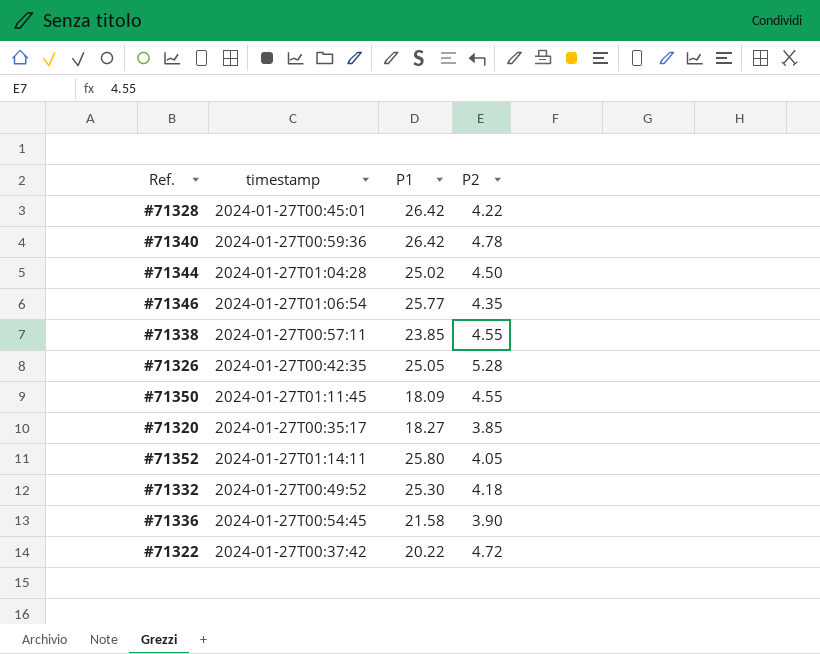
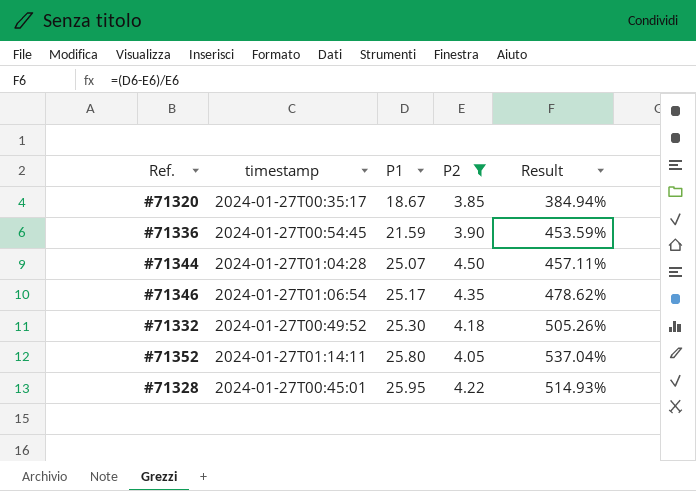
filter: none -> P2 <= 4.50
row order: none -> P1 ascending
column Result | formula: none -> ([P1] - [P2]) / [P2]
#71320 | P1: 18.27 -> 18.67
#71336 | P1: 21.58 -> 21.59
#71344 | P1: 25.02 -> 25.07
#71346 | P1: 25.77 -> 25.17
#71328 | P1: 26.42 -> 25.95

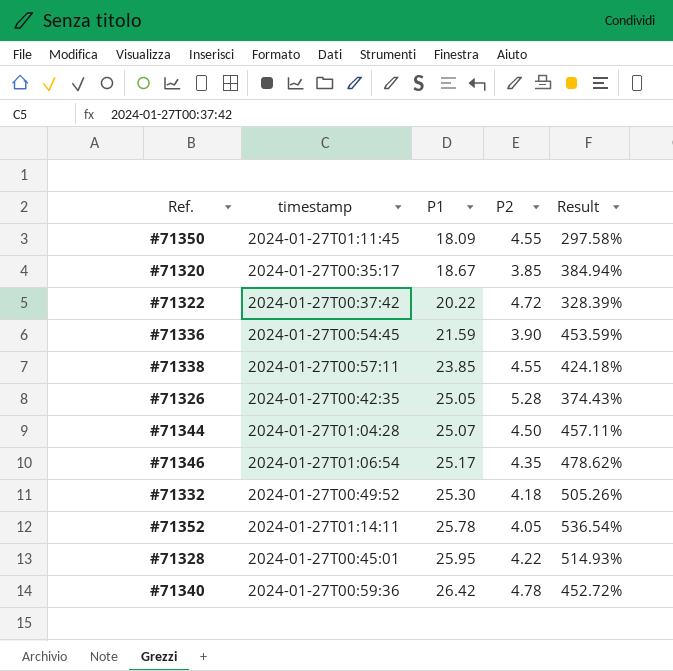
filter: P2 <= 4.50 -> none
#71352 | P1: 25.80 -> 25.78
#71352 | Result: 537.04% -> 536.54%

